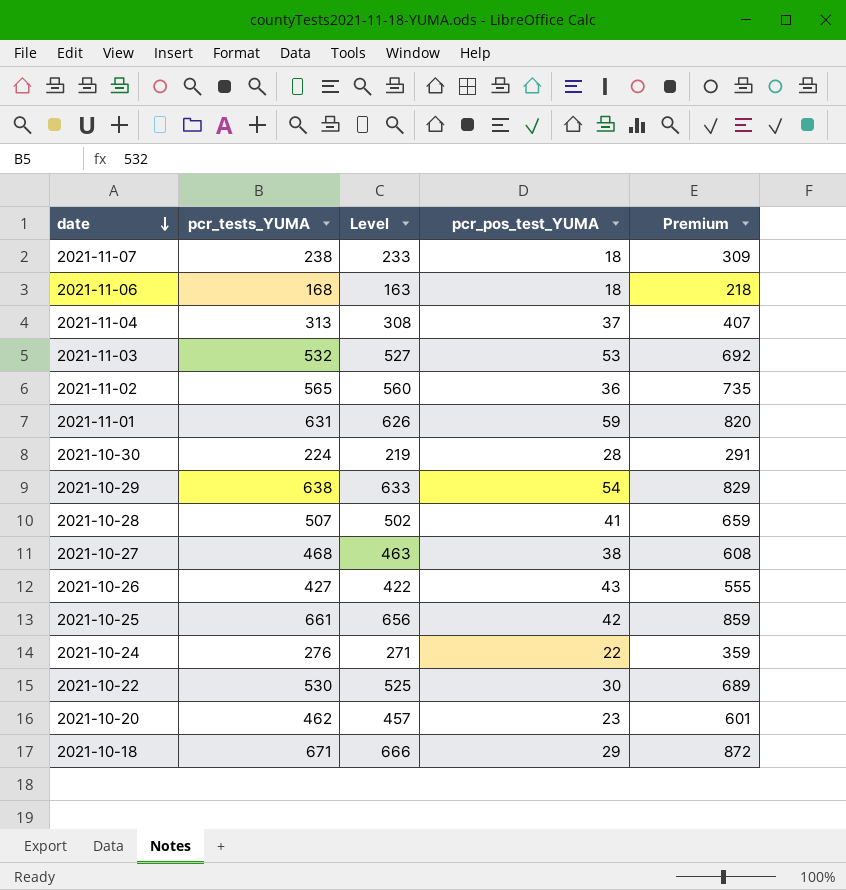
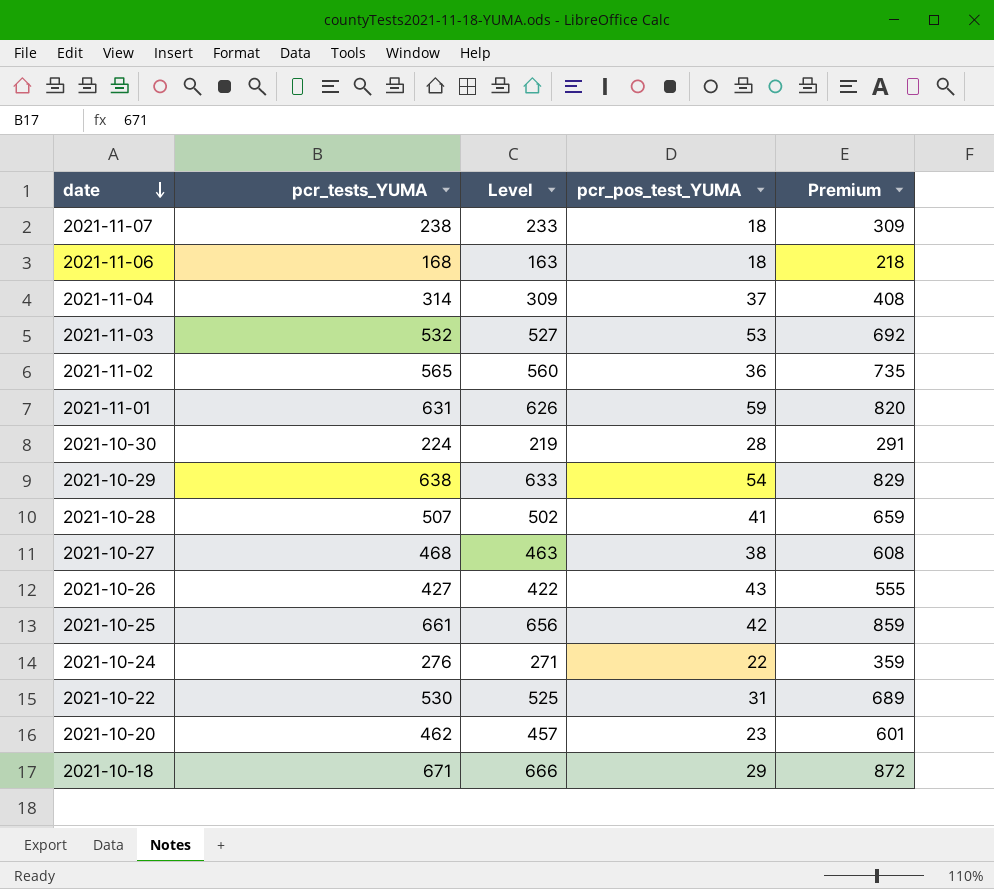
2021-11-04 | pcr_tests_YUMA: 313 -> 314
2021-11-04 | Level: 308 -> 309
2021-11-04 | Premium: 407 -> 408
2021-10-22 | pcr_pos_test_YUMA: 30 -> 31

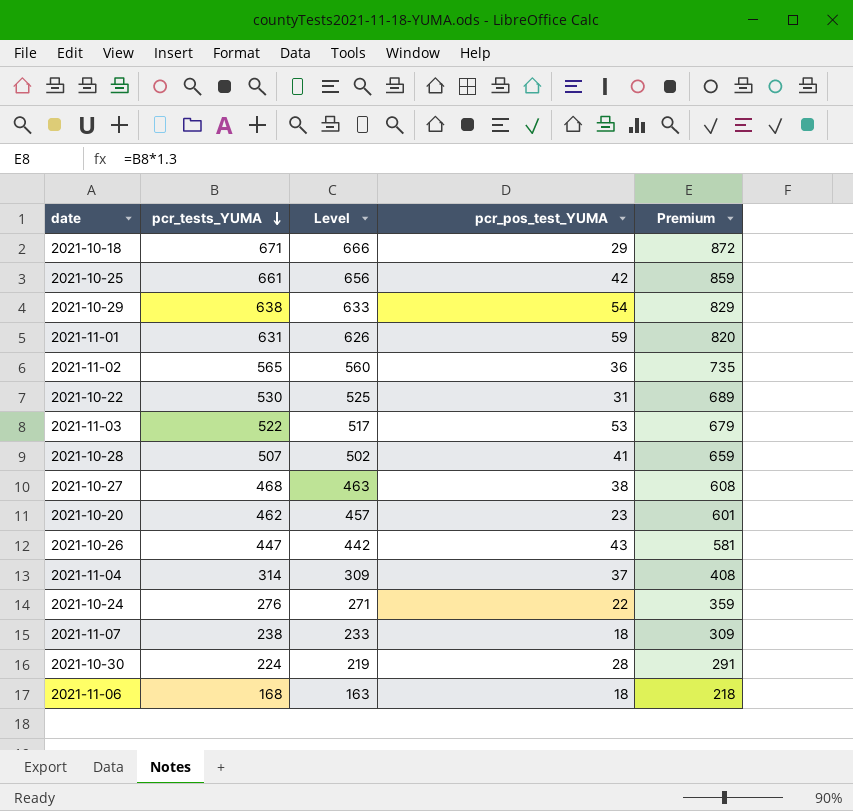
row order: date descending -> pcr_tests_YUMA descending
2021-11-03 | pcr_tests_YUMA: 532 -> 522
2021-11-03 | Level: 527 -> 517
2021-11-03 | Premium: 692 -> 679
2021-10-26 | pcr_tests_YUMA: 427 -> 447
2021-10-26 | Level: 422 -> 442
2021-10-26 | Premium: 555 -> 581

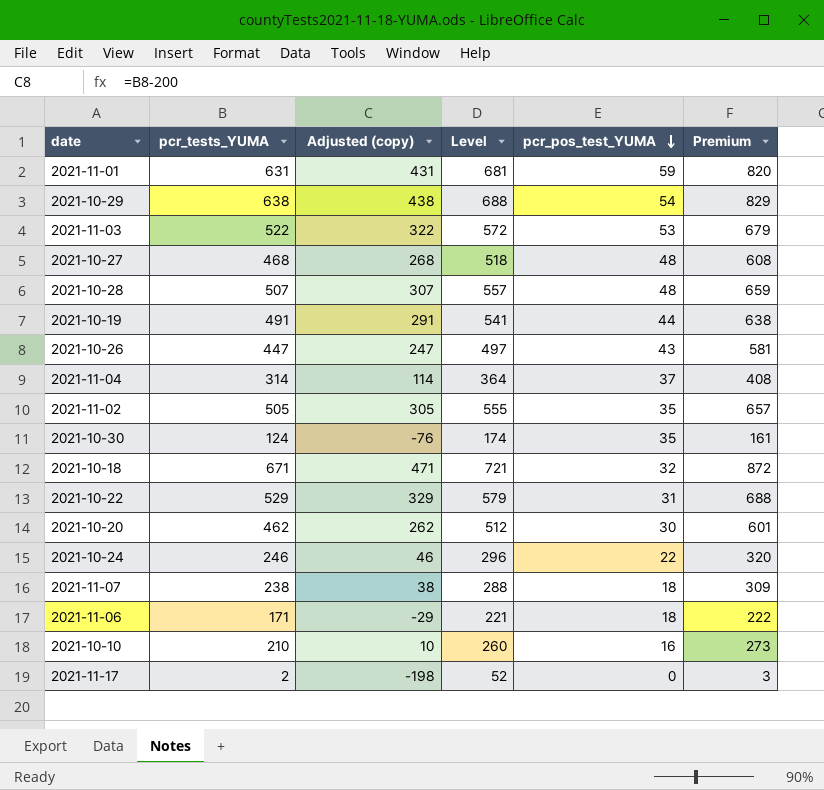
row order: pcr_tests_YUMA descending -> pcr_pos_test_YUMA descending
column Adjusted (copy) | formula: none -> [pcr_tests_YUMA] - 200
column Level | formula: [pcr_tests_YUMA] - 5 -> [pcr_tests_YUMA] + 50
row 2021-10-25: 661 | 656 | 42 | 859 -> none
2021-10-27 | pcr_pos_test_YUMA: 38 -> 48
2021-10-28 | pcr_pos_test_YUMA: 41 -> 48
row 2021-10-19: none -> 491 | 291 | 541 | 44 | 638
2021-11-02 | pcr_tests_YUMA: 565 -> 505
2021-11-02 | pcr_pos_test_YUMA: 36 -> 35
2021-11-02 | Premium: 735 -> 657
2021-10-30 | pcr_tests_YUMA: 224 -> 124
2021-10-30 | pcr_pos_test_YUMA: 28 -> 35
2021-10-30 | Premium: 291 -> 161
2021-10-18 | pcr_pos_test_YUMA: 29 -> 32
2021-10-22 | pcr_tests_YUMA: 530 -> 529
2021-10-22 | Premium: 689 -> 688
2021-10-20 | pcr_pos_test_YUMA: 23 -> 30
2021-10-24 | pcr_tests_YUMA: 276 -> 246
2021-10-24 | Premium: 359 -> 320
2021-11-06 | pcr_tests_YUMA: 168 -> 171
2021-11-06 | Premium: 218 -> 222
row 2021-10-10: none -> 210 | 10 | 260 | 16 | 273
row 2021-11-17: none -> 2 | -198 | 52 | 0 | 3

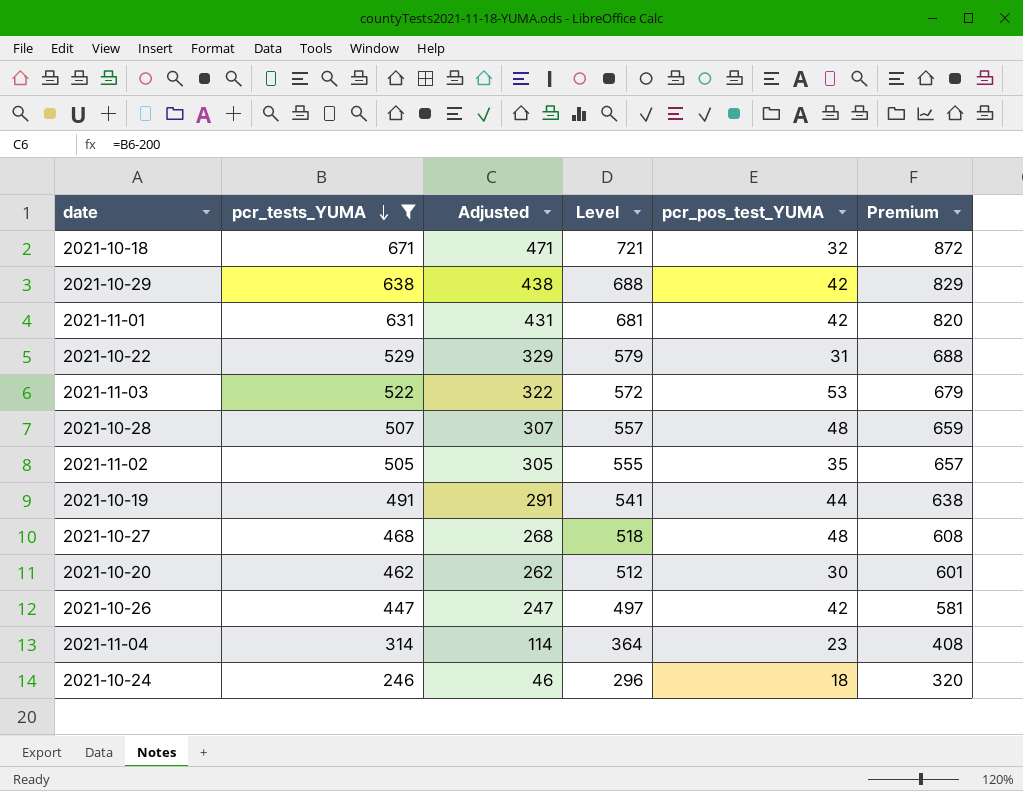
filter: none -> pcr_tests_YUMA >= 246
row order: pcr_pos_test_YUMA descending -> pcr_tests_YUMA descending
column name: Adjusted (copy) -> Adjusted
2021-10-29 | pcr_pos_test_YUMA: 54 -> 42
2021-11-01 | pcr_pos_test_YUMA: 59 -> 42
2021-10-26 | pcr_pos_test_YUMA: 43 -> 42
2021-11-04 | pcr_pos_test_YUMA: 37 -> 23
2021-10-24 | pcr_pos_test_YUMA: 22 -> 18

